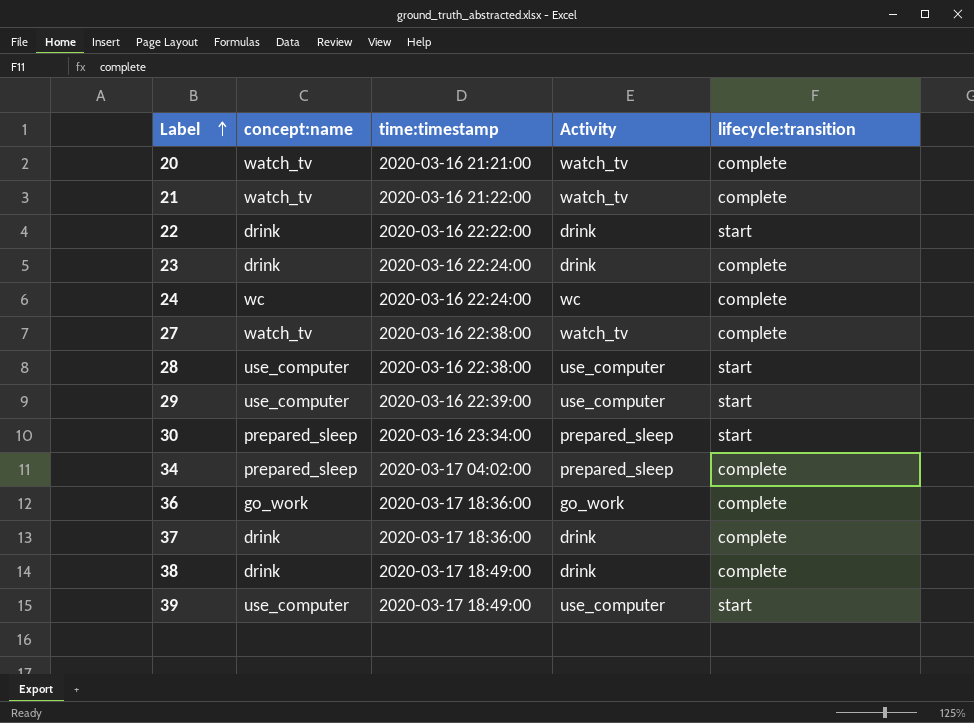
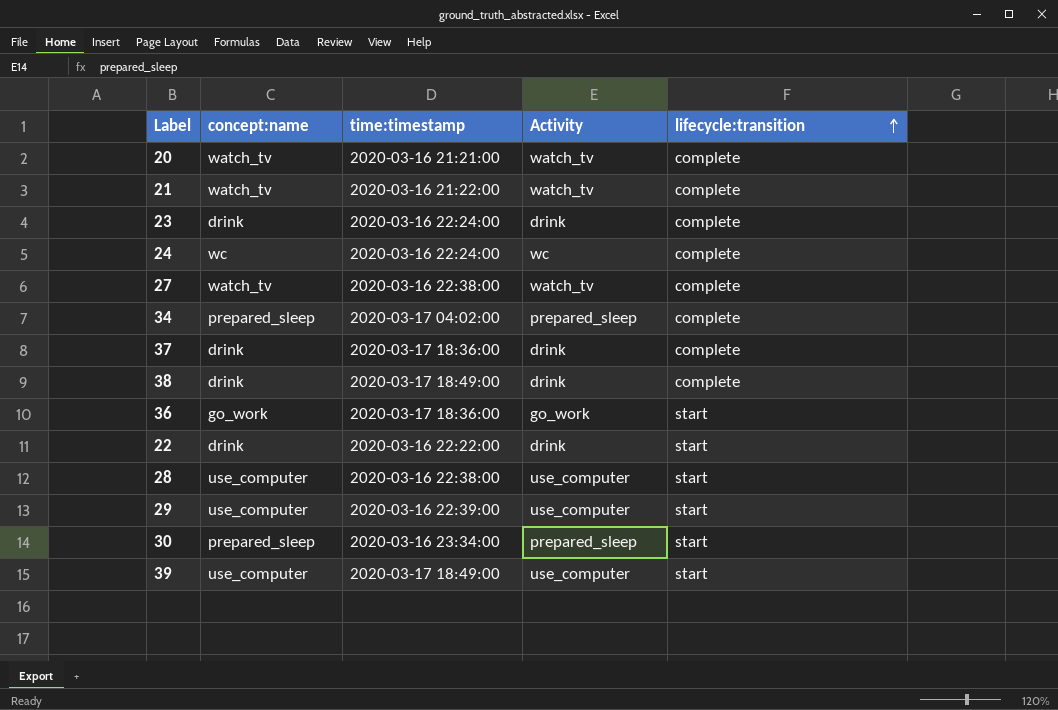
row order: Label ascending -> lifecycle:transition ascending
36 | lifecycle:transition: complete -> start

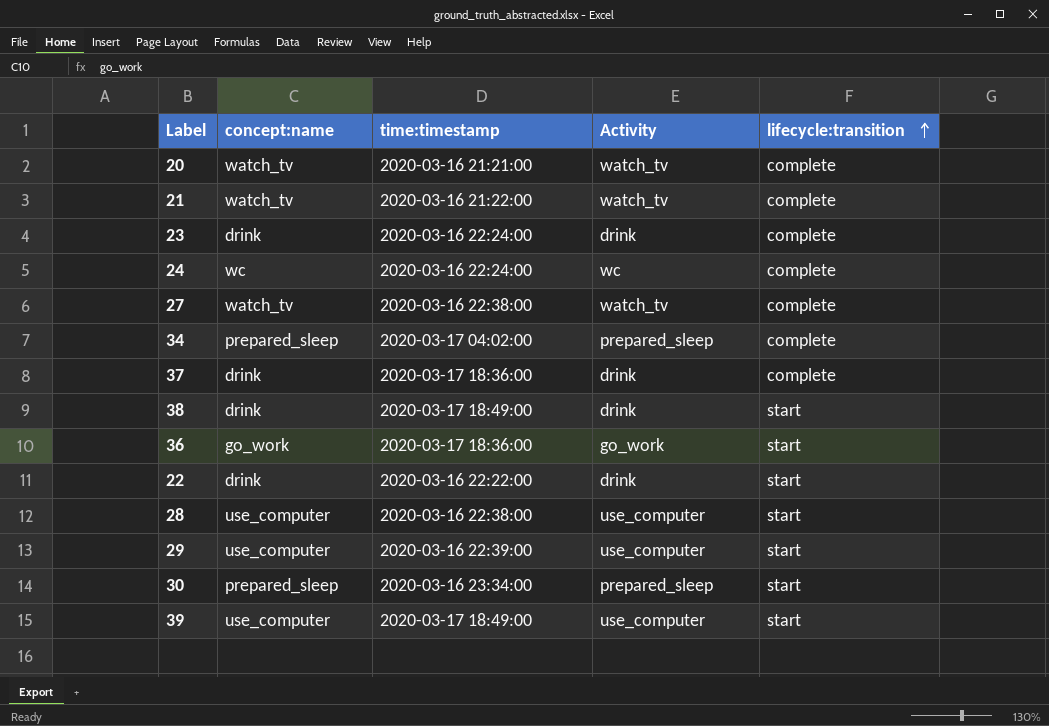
38 | lifecycle:transition: complete -> start

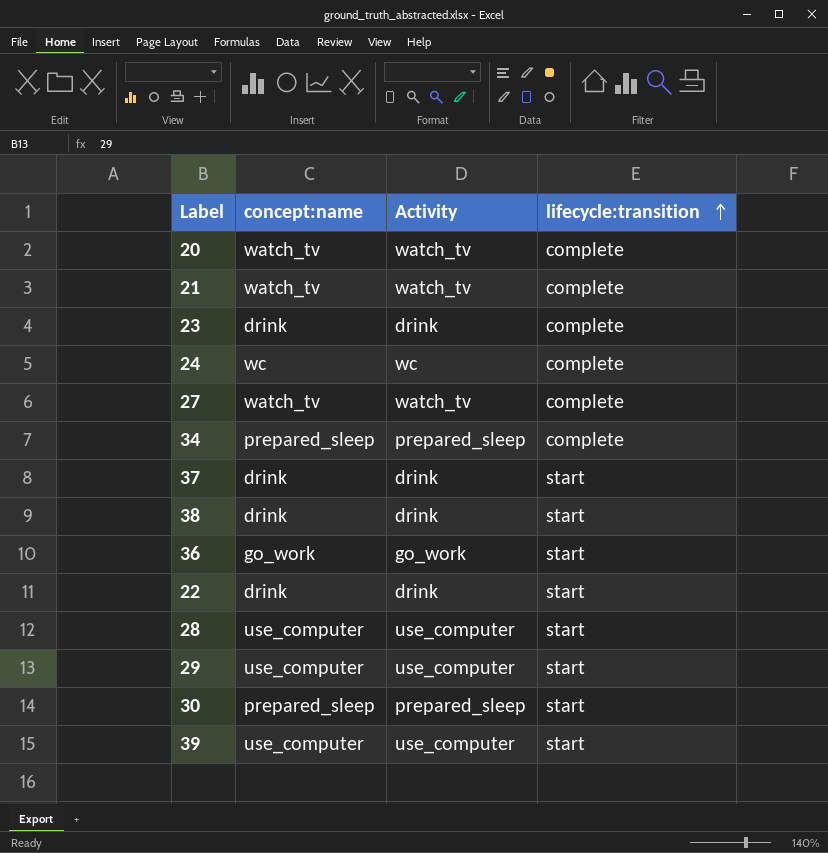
column time:timestamp | position: 3 -> none
37 | lifecycle:transition: complete -> start

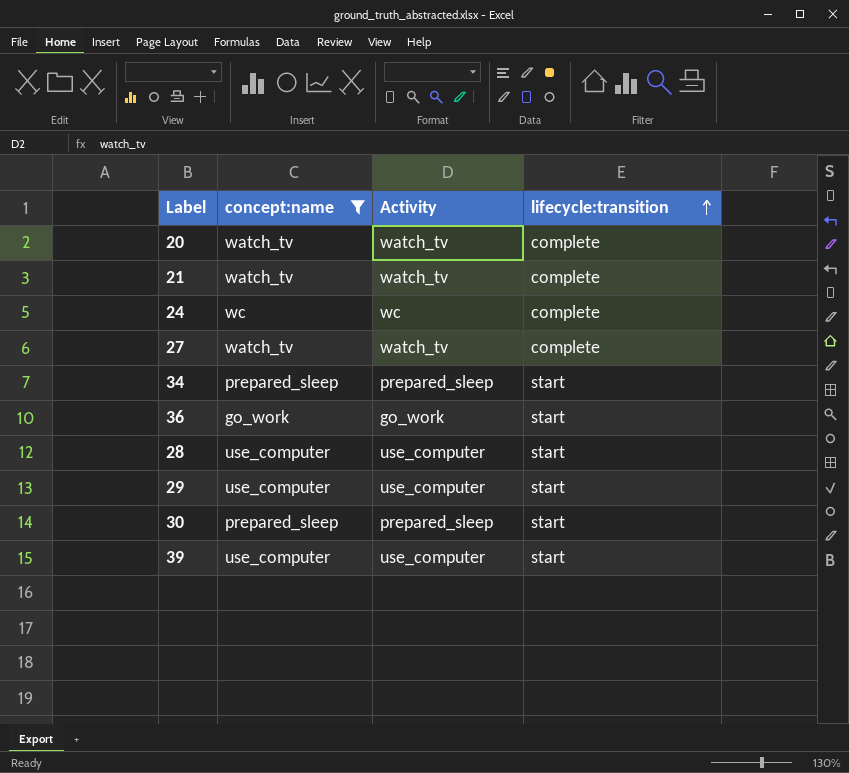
filter: none -> concept:name != drink
34 | lifecycle:transition: complete -> start

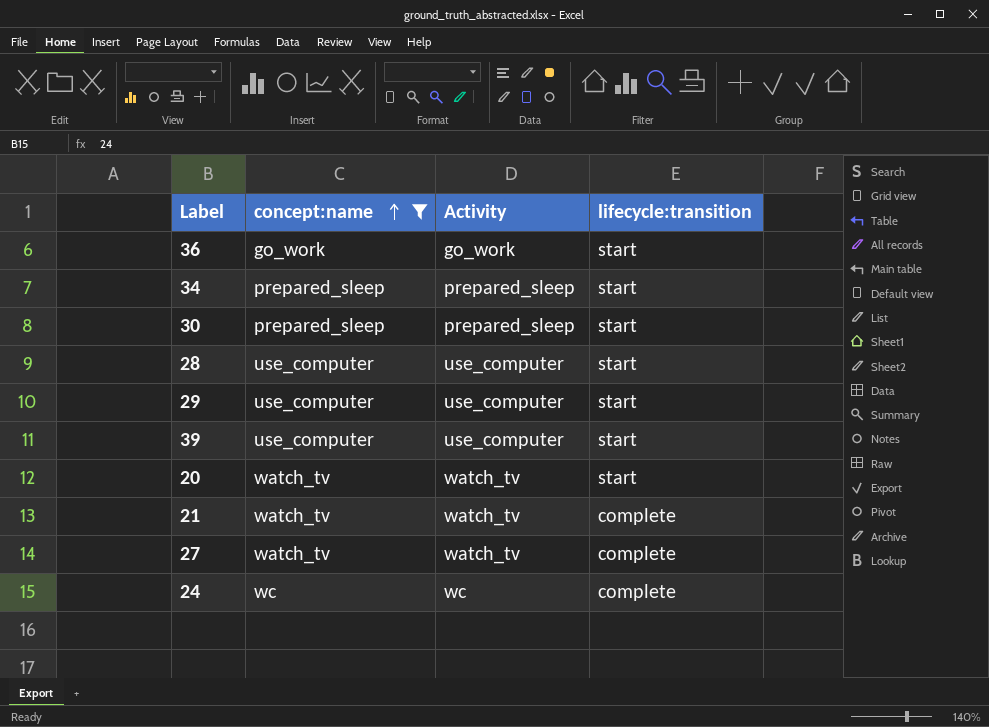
row order: lifecycle:transition ascending -> concept:name ascending
20 | lifecycle:transition: complete -> start

